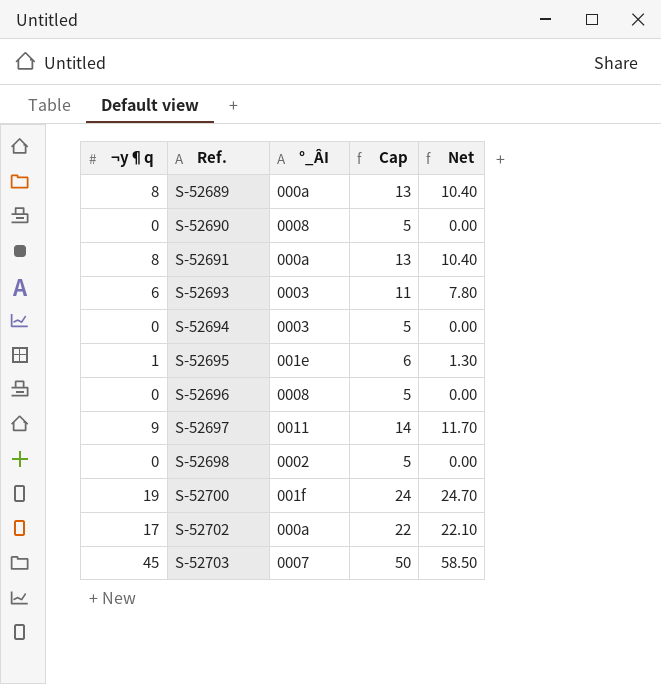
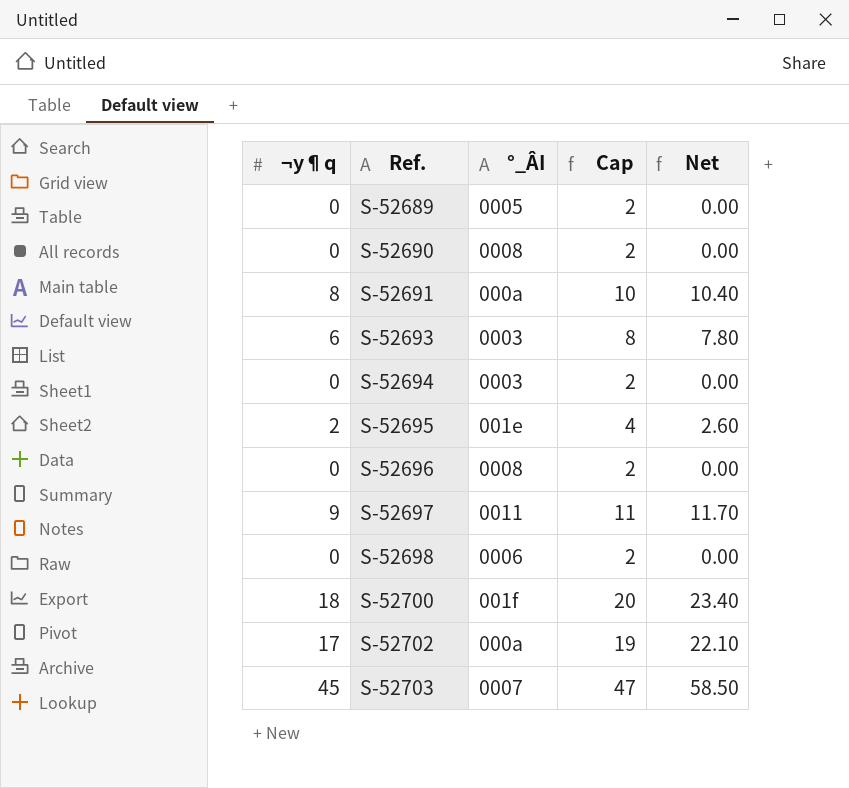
column Cap | formula: [¬y¶q] + 5 -> [¬y¶q] + 2
S-52689 | ¬y¶q: 8 -> 0
S-52689 | °_ÂI: 000a -> 0005
S-52689 | Net: 10.40 -> 0.00
S-52695 | ¬y¶q: 1 -> 2
S-52695 | Net: 1.30 -> 2.60
S-52698 | °_ÂI: 0002 -> 0006
S-52700 | ¬y¶q: 19 -> 18
S-52700 | Net: 24.70 -> 23.40

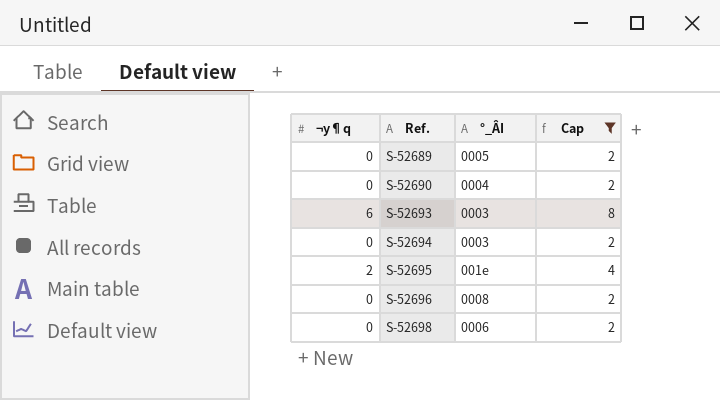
filter: none -> Cap <= 8
column Net | formula: [¬y¶q] * 1.3 -> none
S-52690 | °_ÂI: 0008 -> 0004

